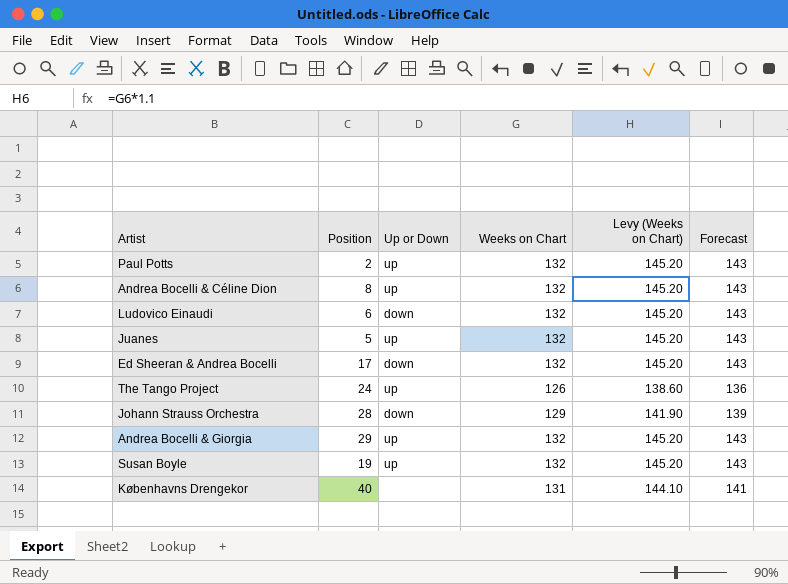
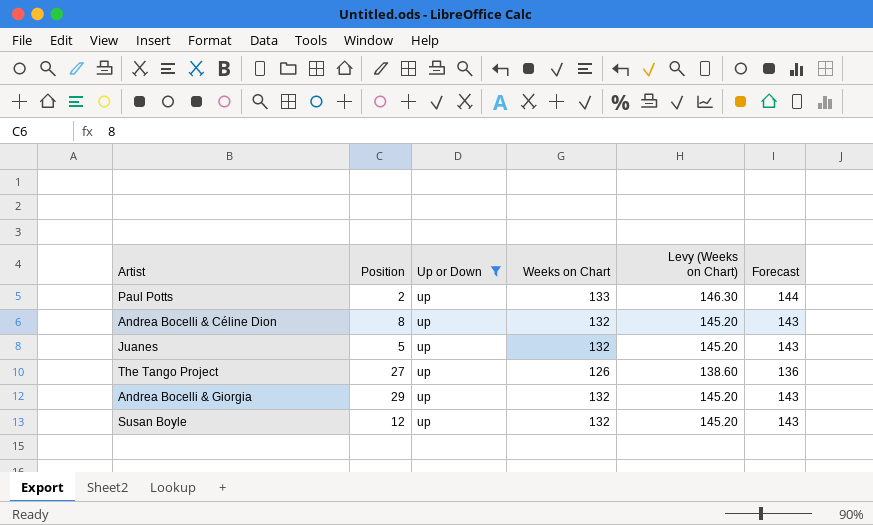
filter: none -> Up or Down = up
Paul Potts | Weeks on Chart: 132 -> 133
Paul Potts | Levy (Weeks on Chart): 145.20 -> 146.30
Paul Potts | Forecast: 143 -> 144
The Tango Project | Position: 24 -> 27
Susan Boyle | Position: 19 -> 12

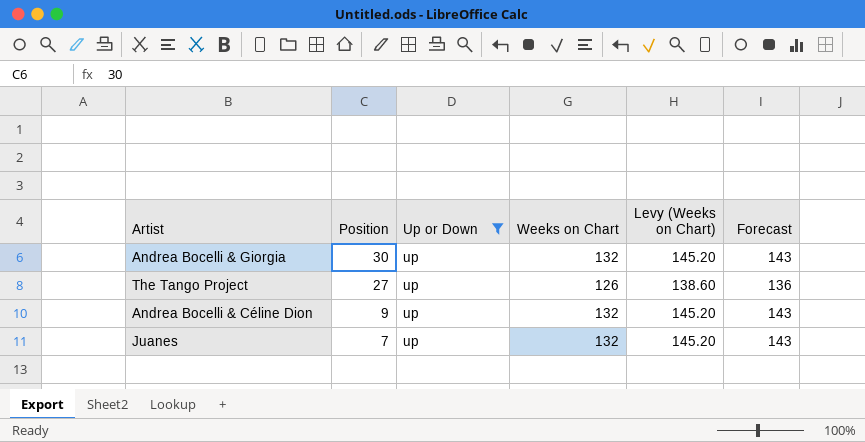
row order: none -> Position descending
row Paul Potts: 2 | up | 133 | 146.30 | 144 -> none
row Susan Boyle: 12 | up | 132 | 145.20 | 143 -> none
Andrea Bocelli & Giorgia | Position: 29 -> 30
Andrea Bocelli & Céline Dion | Position: 8 -> 9
Juanes | Position: 5 -> 7

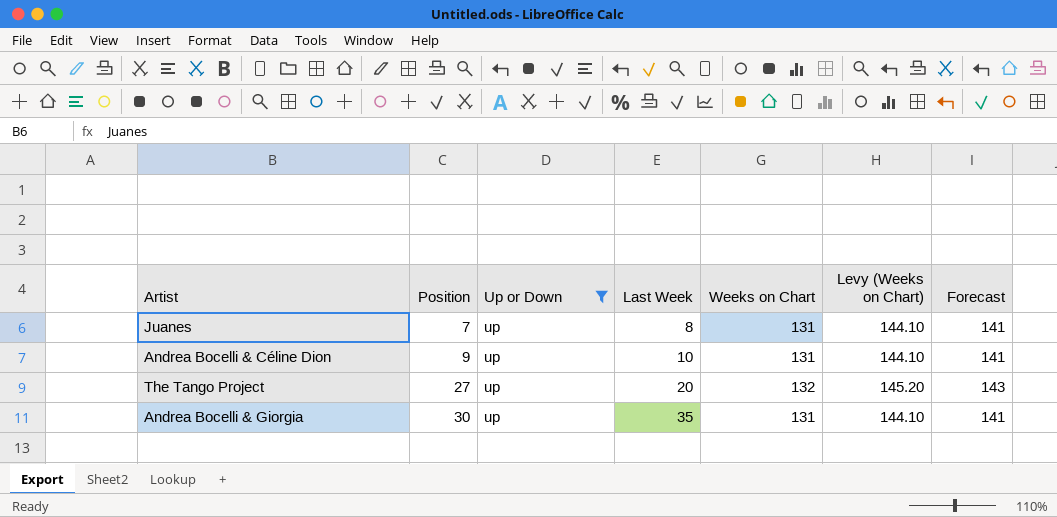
row order: Position descending -> Position ascending
column Last Week | position: none -> 4
Juanes | Weeks on Chart: 132 -> 131
Juanes | Levy (Weeks on Chart): 145.20 -> 144.10
Juanes | Forecast: 143 -> 141
Andrea Bocelli & Céline Dion | Weeks on Chart: 132 -> 131
Andrea Bocelli & Céline Dion | Levy (Weeks on Chart): 145.20 -> 144.10
Andrea Bocelli & Céline Dion | Forecast: 143 -> 141
The Tango Project | Weeks on Chart: 126 -> 132
The Tango Project | Levy (Weeks on Chart): 138.60 -> 145.20
The Tango Project | Forecast: 136 -> 143
Andrea Bocelli & Giorgia | Weeks on Chart: 132 -> 131
Andrea Bocelli & Giorgia | Levy (Weeks on Chart): 145.20 -> 144.10
Andrea Bocelli & Giorgia | Forecast: 143 -> 141

